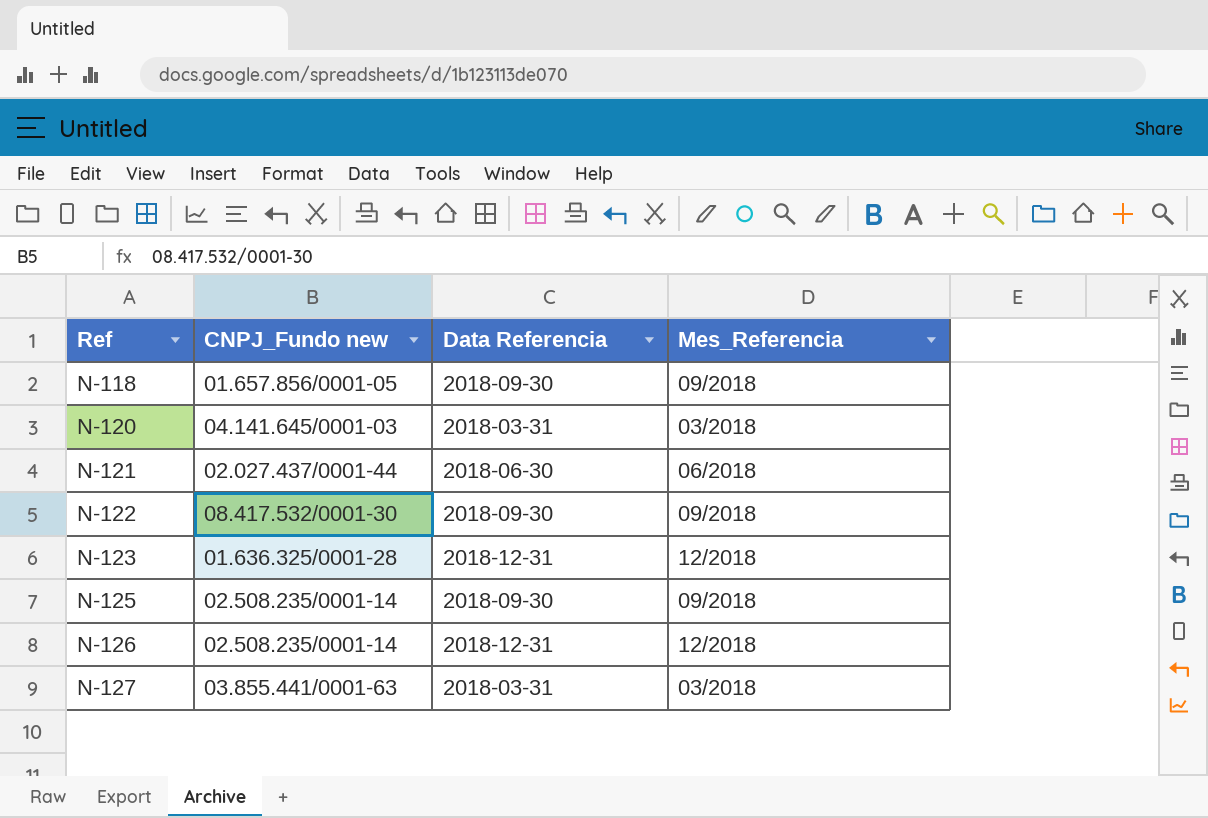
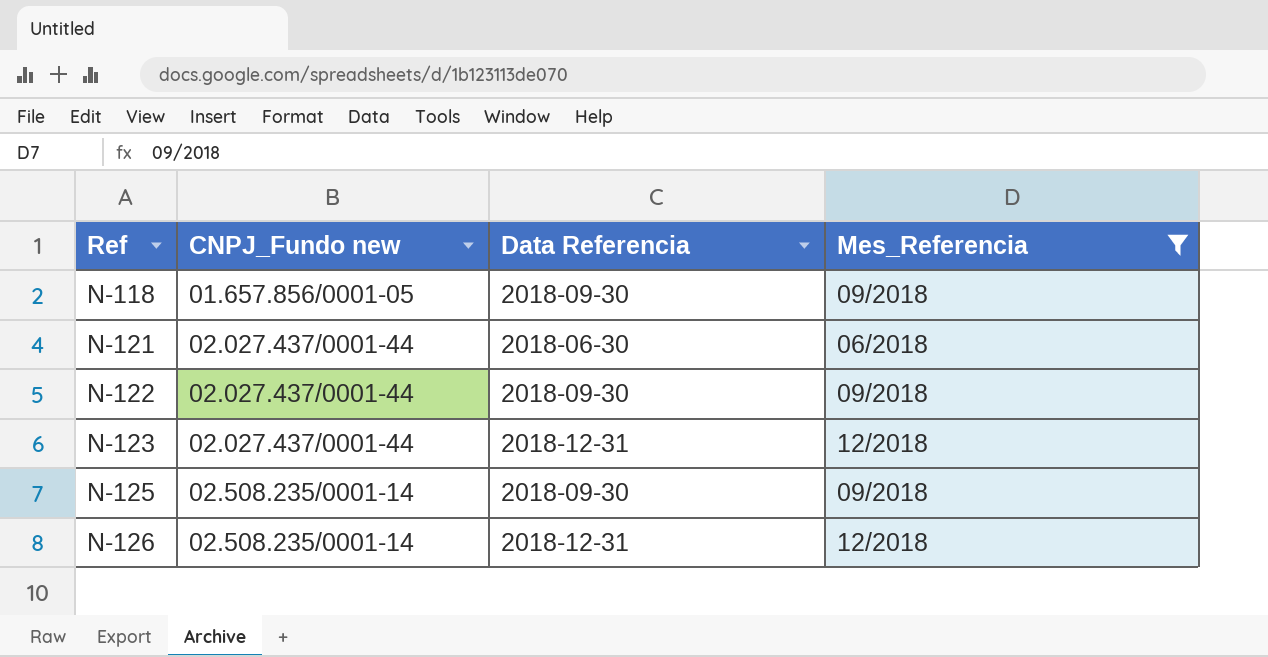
filter: none -> Mes_Referencia != 03/2018
N-122 | CNPJ_Fundo new: 08.417.532/0001-30 -> 02.027.437/0001-44
N-123 | CNPJ_Fundo new: 01.636.325/0001-28 -> 02.027.437/0001-44

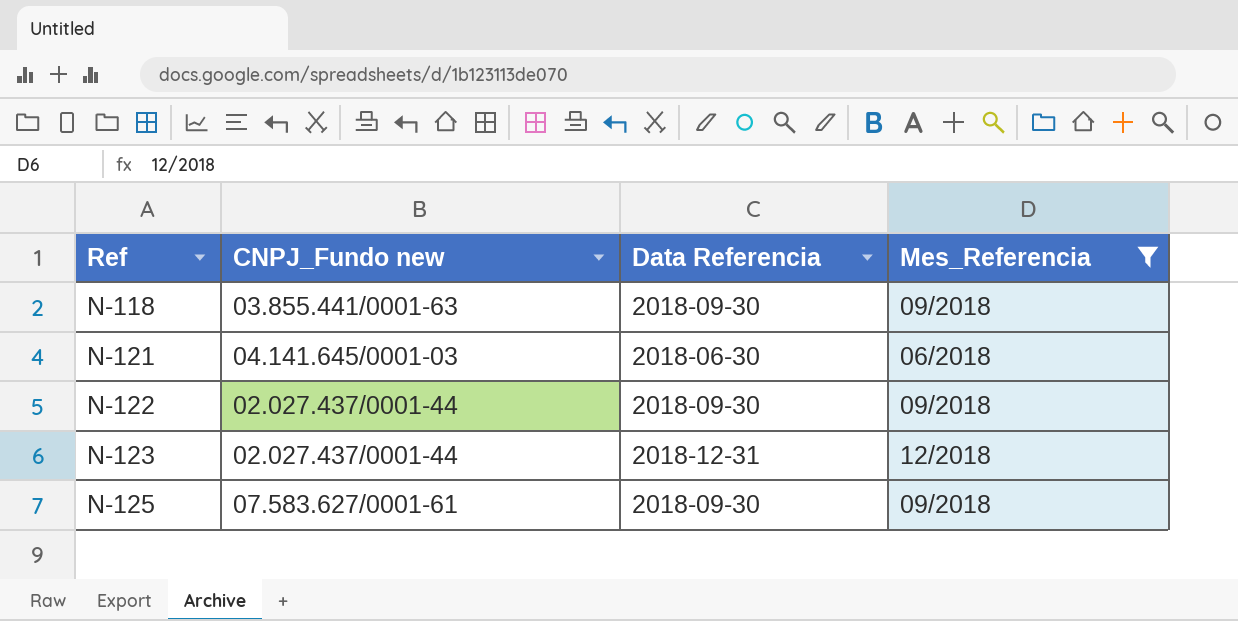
row N-126: 02.508.235/0001-14 | 2018-12-31 | 12/2018 -> none
N-118 | CNPJ_Fundo new: 01.657.856/0001-05 -> 03.855.441/0001-63
N-121 | CNPJ_Fundo new: 02.027.437/0001-44 -> 04.141.645/0001-03
N-125 | CNPJ_Fundo new: 02.508.235/0001-14 -> 07.583.627/0001-61

